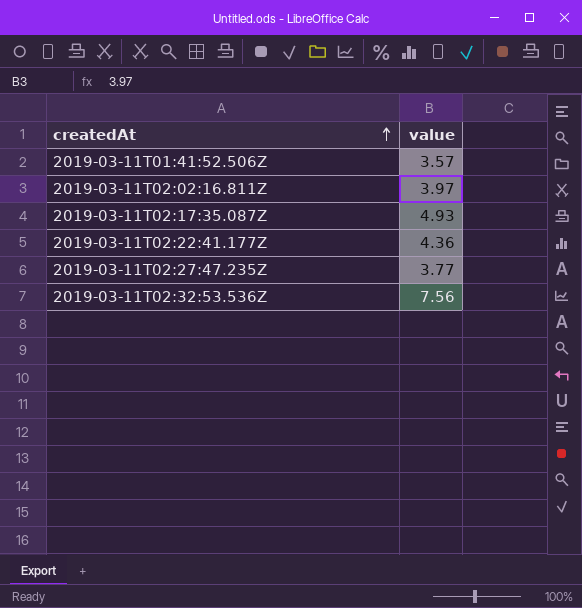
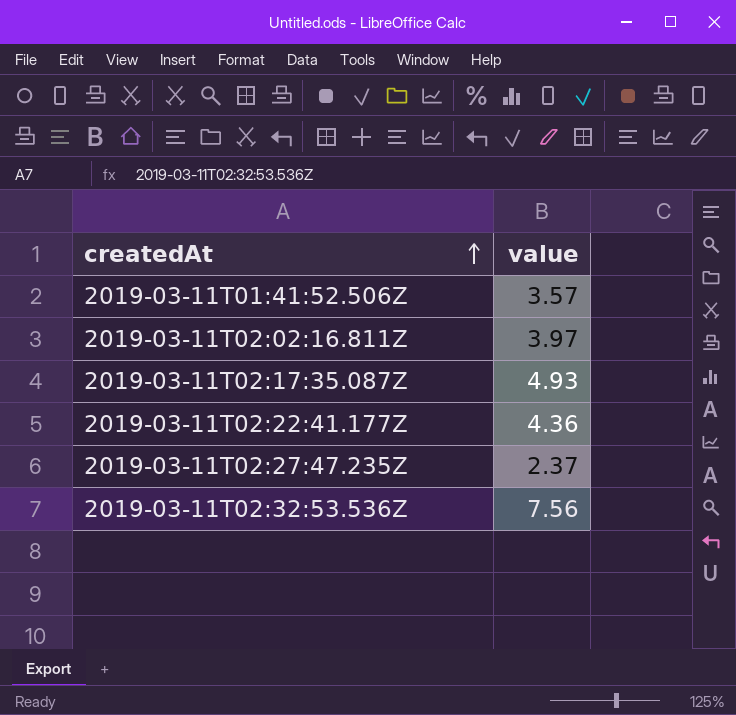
2019-03-11T02:27:47.235Z | value: 3.77 -> 2.37

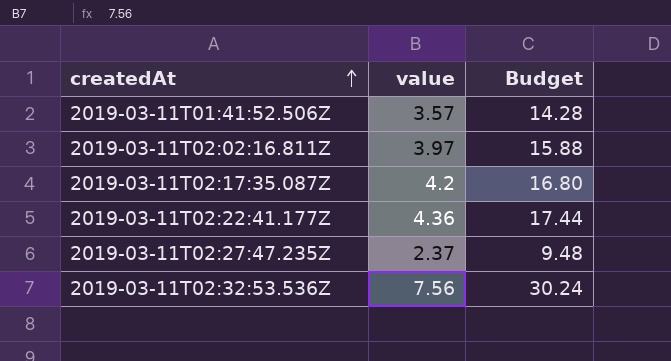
column Budget | formula: none -> [value] * 4
2019-03-11T02:17:35.087Z | value: 4.93 -> 4.2

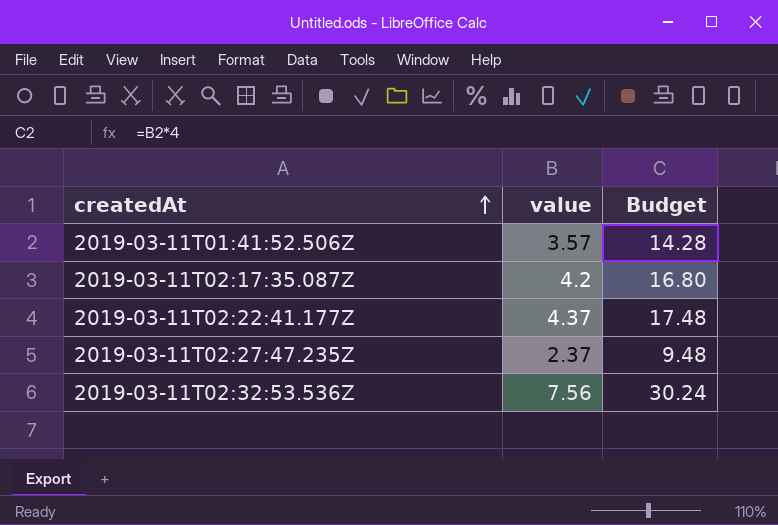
row 2019-03-11T02:02:16.811Z: 3.97 | 15.88 -> none
2019-03-11T02:22:41.177Z | value: 4.36 -> 4.37
2019-03-11T02:22:41.177Z | Budget: 17.44 -> 17.48

